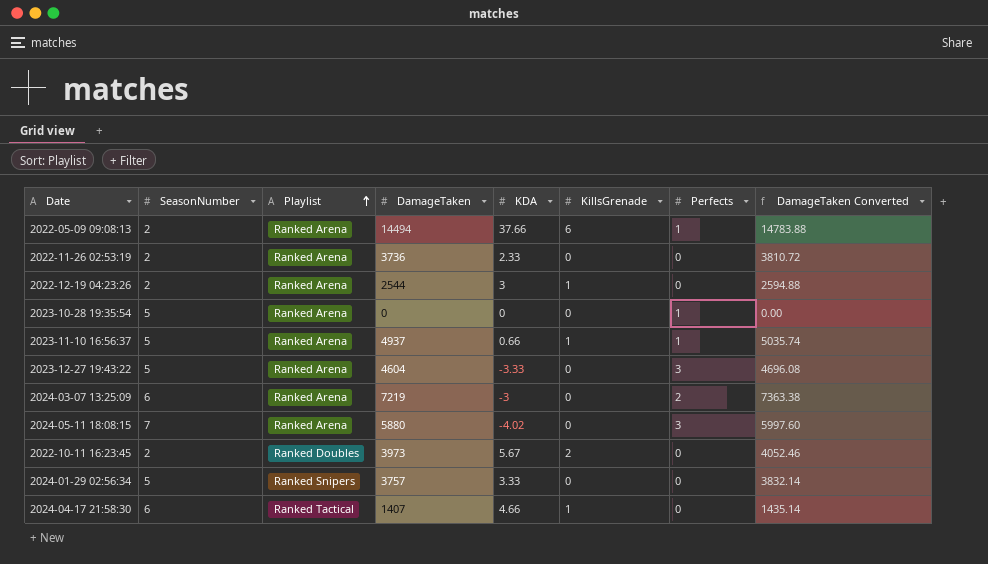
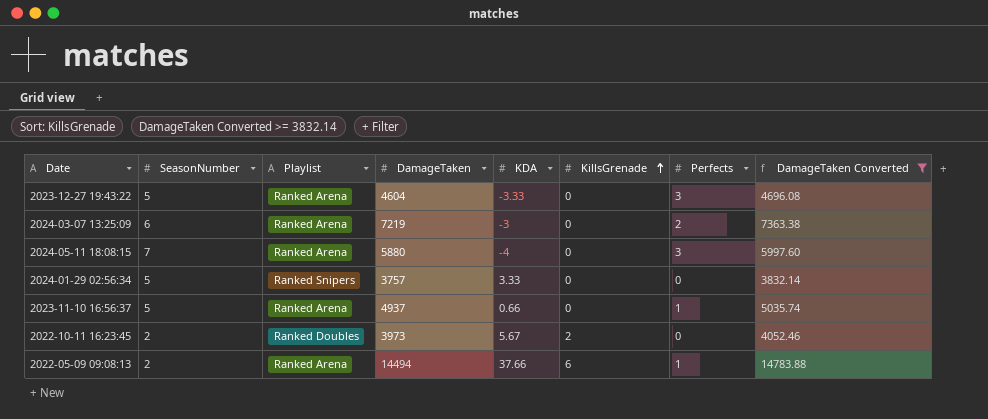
filter: none -> DamageTaken Converted >= 3832.14
row order: Playlist ascending -> KillsGrenade ascending
2024-05-11 18:08:15 | KDA: -4.02 -> -4
2023-11-10 16:56:37 | KillsGrenade: 1 -> 0

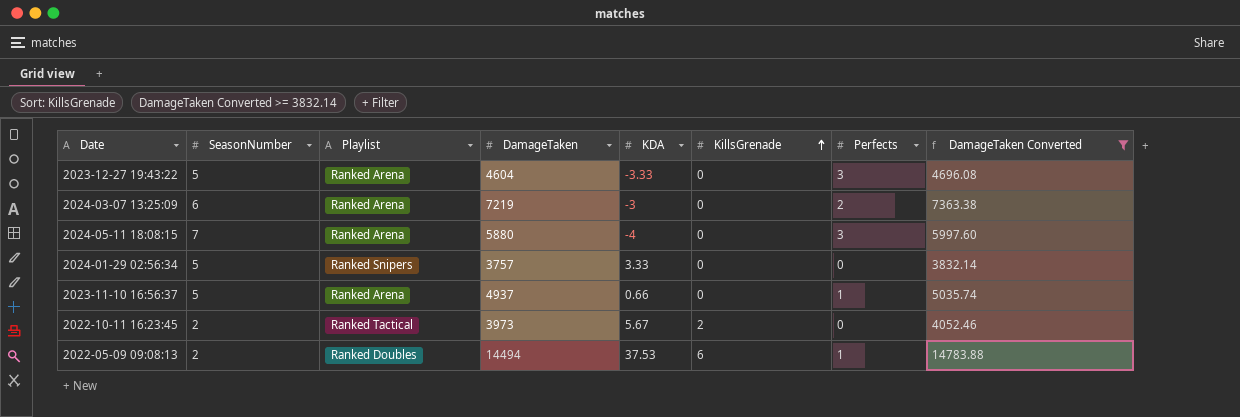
2022-10-11 16:23:45 | Playlist: Ranked Doubles -> Ranked Tactical
2022-05-09 09:08:13 | Playlist: Ranked Arena -> Ranked Doubles
2022-05-09 09:08:13 | KDA: 37.66 -> 37.53

